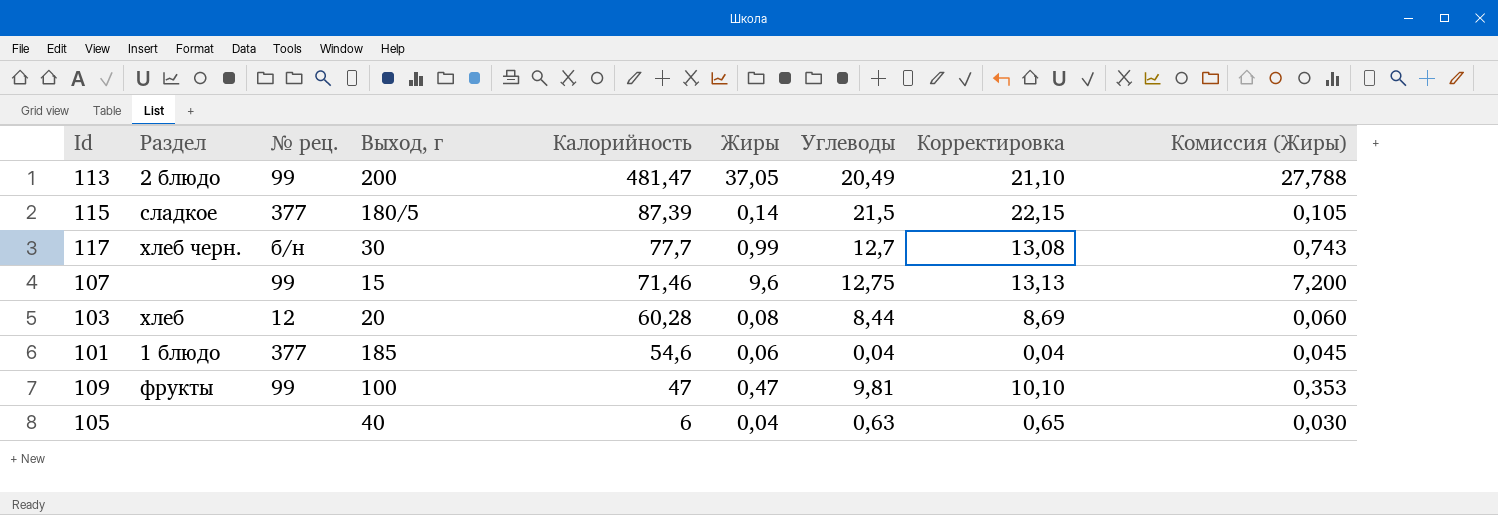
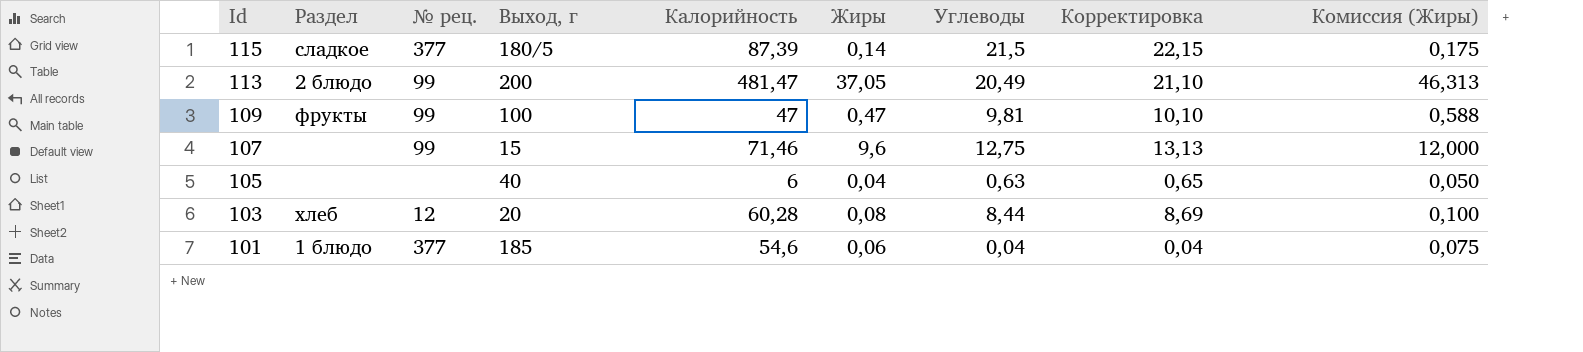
row order: Калорийность descending -> Id descending
column Комиссия (Жиры) | formula: [Жиры] * 0,75 -> [Жиры] * 1,25
row 117: хлеб черн. | б/н | 30 | 77,7 | 0,99 | 12,7 | 13,08 | 0,743 -> none

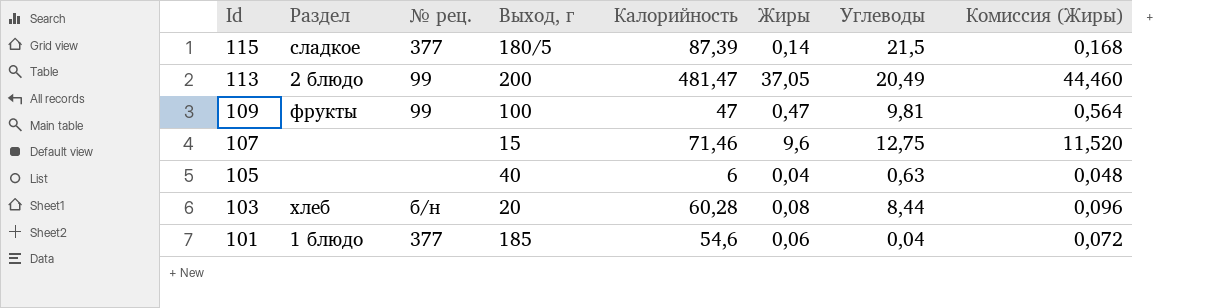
column Корректировка | formula: [Углеводы] * 1,03 -> none
column Комиссия (Жиры) | formula: [Жиры] * 1,25 -> [Жиры] * 1,2
107 | № рец.: 99 -> none
103 | № рец.: 12 -> б/н

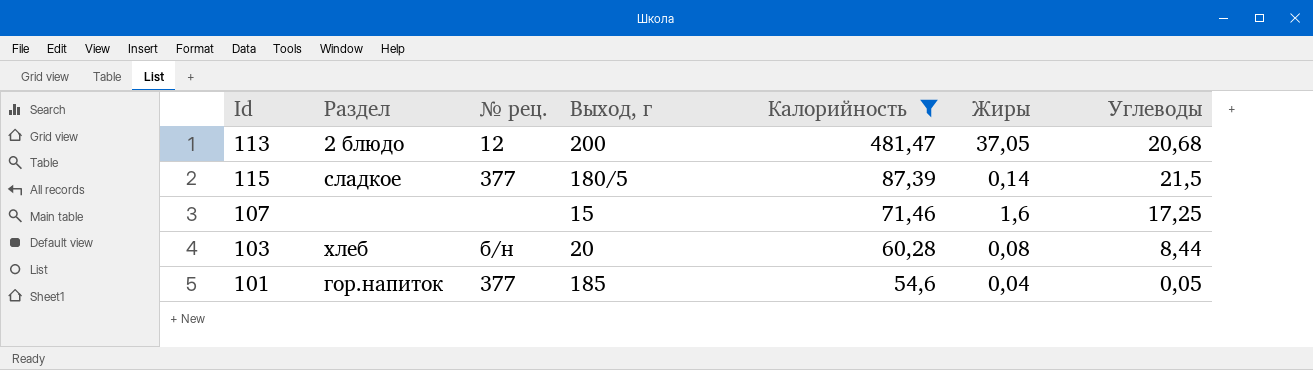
filter: none -> Калорийность >= 54,6
row order: Id descending -> Калорийность descending
column Комиссия (Жиры) | formula: [Жиры] * 1,2 -> none
113 | № рец.: 99 -> 12
113 | Углеводы: 20,49 -> 20,68
107 | Жиры: 9,6 -> 1,6
107 | Углеводы: 12,75 -> 17,25
101 | Раздел: 1 блюдо -> гор.напиток
101 | Жиры: 0,06 -> 0,04
101 | Углеводы: 0,04 -> 0,05

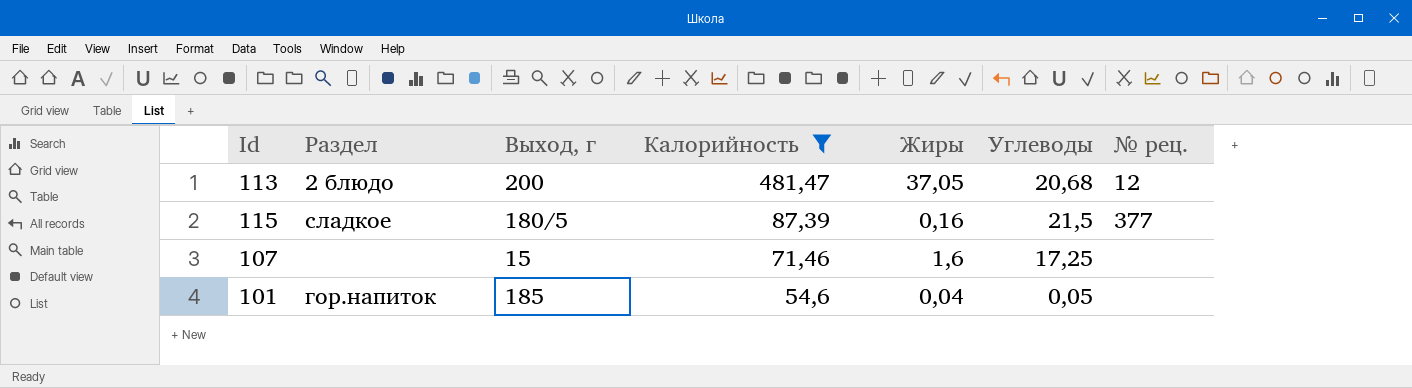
column № рец. | position: 3 -> 7
row 103: хлеб | б/н | 20 | 60,28 | 0,08 | 8,44 -> none
115 | Жиры: 0,14 -> 0,16
101 | № рец.: 377 -> none

